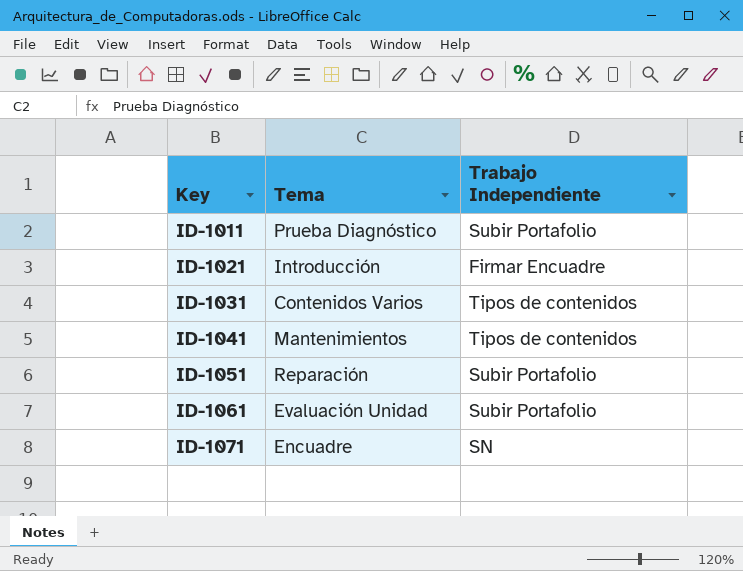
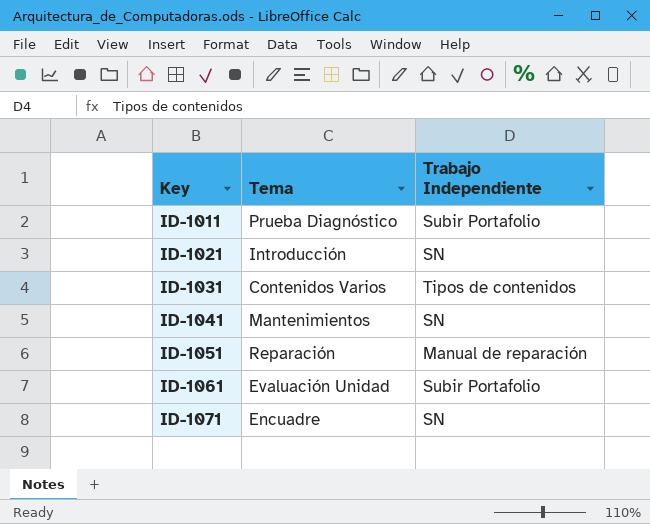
ID-1021 | Trabajo Independiente: Firmar Encuadre -> SN
ID-1041 | Trabajo Independiente: Tipos de contenidos -> SN
ID-1051 | Trabajo Independiente: Subir Portafolio -> Manual de reparación

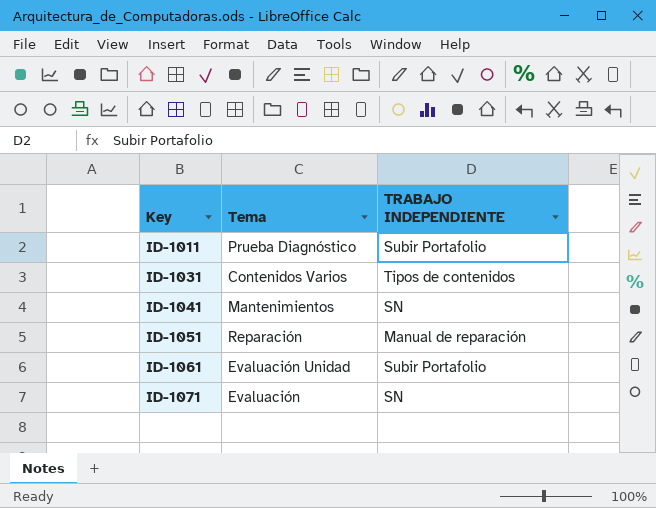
column name: Trabajo Independiente -> TRABAJO INDEPENDIENTE
row ID-1021: Introducción | SN -> none
ID-1071 | Tema: Encuadre -> Evaluación

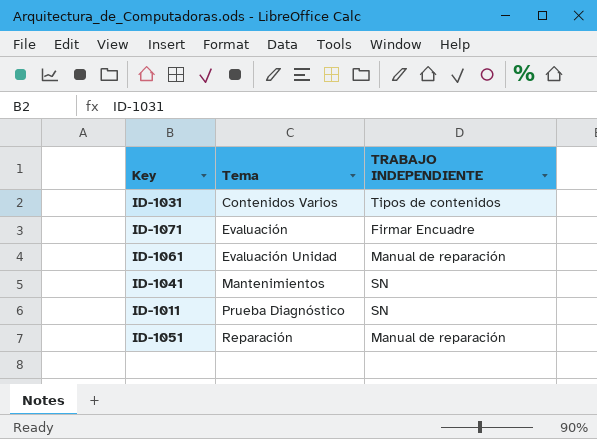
row order: Key ascending -> Tema ascending
ID-1071 | TRABAJO INDEPENDIENTE: SN -> Firmar Encuadre
ID-1061 | TRABAJO INDEPENDIENTE: Subir Portafolio -> Manual de reparación
ID-1011 | TRABAJO INDEPENDIENTE: Subir Portafolio -> SN

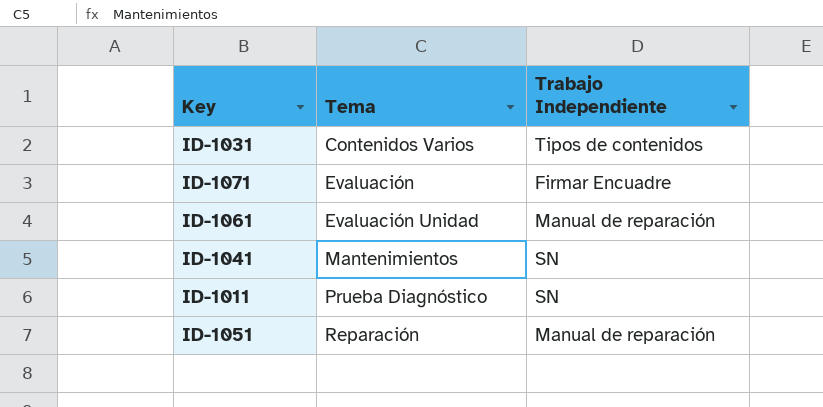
column name: TRABAJO INDEPENDIENTE -> Trabajo Independiente

